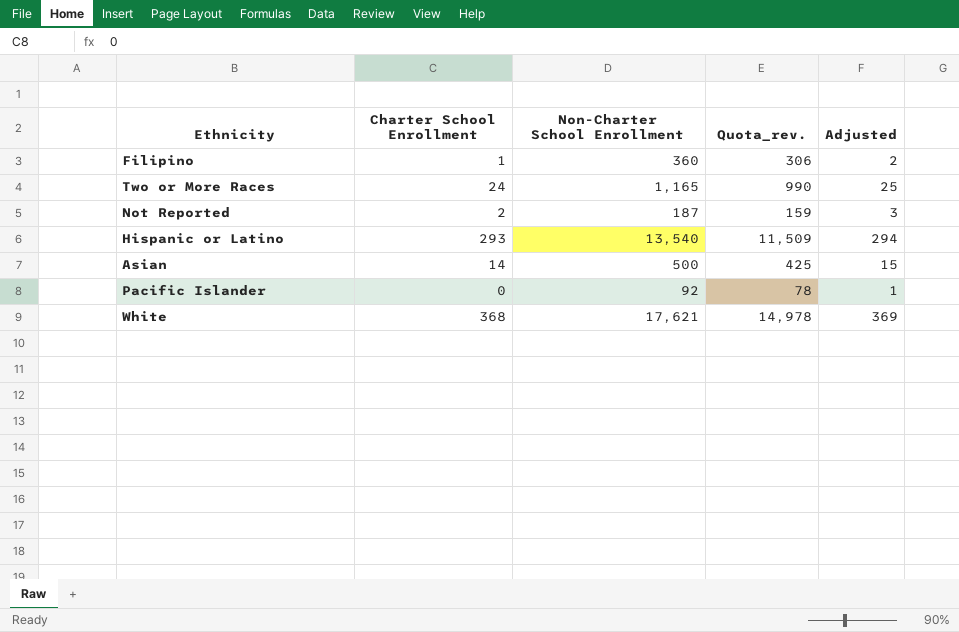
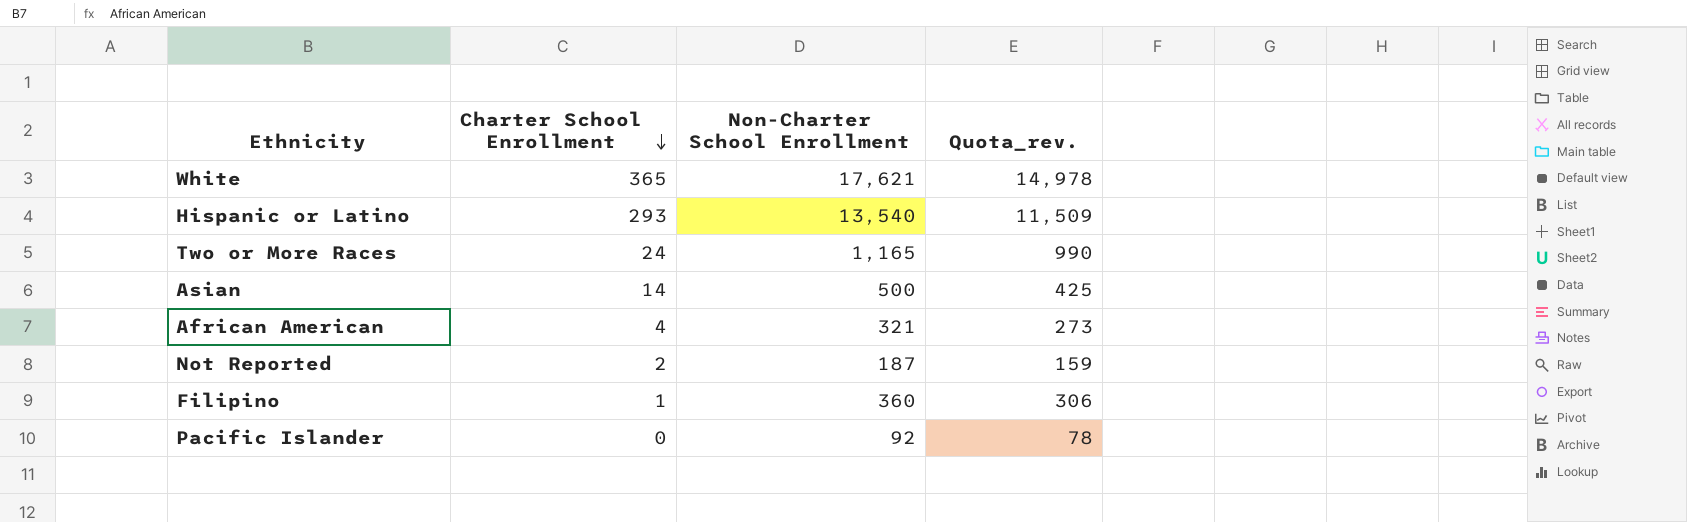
row order: none -> Charter School Enrollment descending
column Adjusted | formula: [Charter School Enrollment] + 1 -> none
White | Charter School Enrollment: 368 -> 365
row African American: none -> 4 | 321 | 273

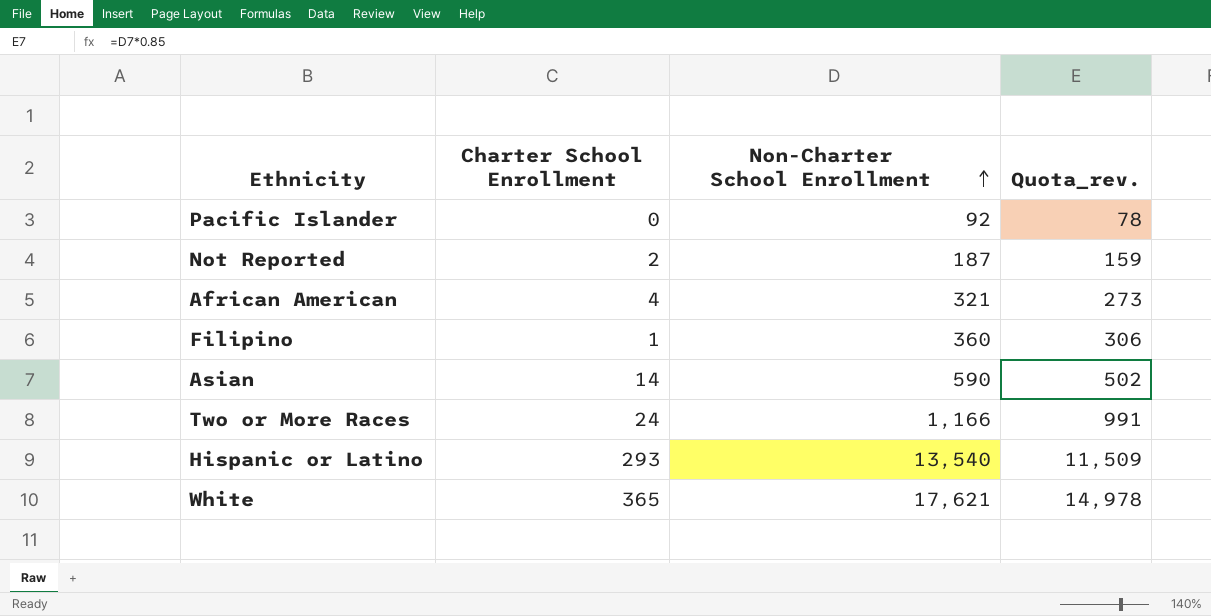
row order: Charter School Enrollment descending -> Non-Charter School Enrollment ascending
Asian | Non-Charter School Enrollment: 500 -> 590
Asian | Quota_rev.: 425 -> 502
Two or More Races | Non-Charter School Enrollment: 1,165 -> 1,166
Two or More Races | Quota_rev.: 990 -> 991

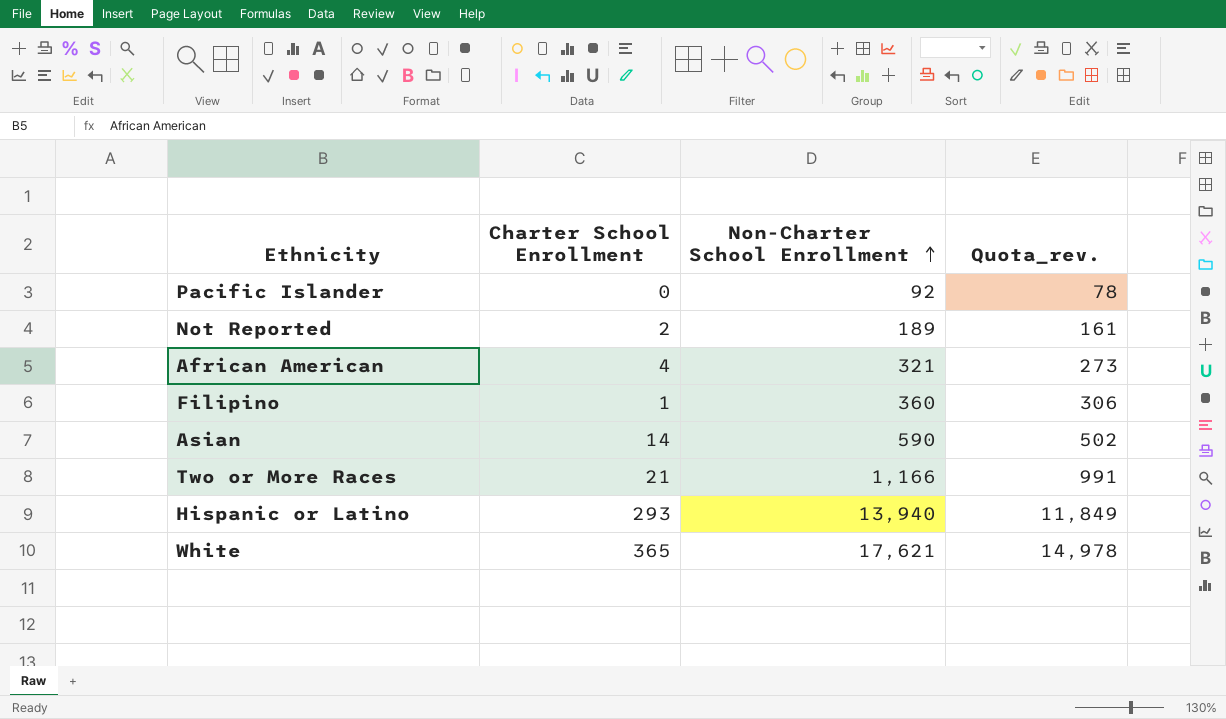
Not Reported | Non-Charter School Enrollment: 187 -> 189
Not Reported | Quota_rev.: 159 -> 161
Two or More Races | Charter School Enrollment: 24 -> 21
Hispanic or Latino | Non-Charter School Enrollment: 13,540 -> 13,940
Hispanic or Latino | Quota_rev.: 11,509 -> 11,849

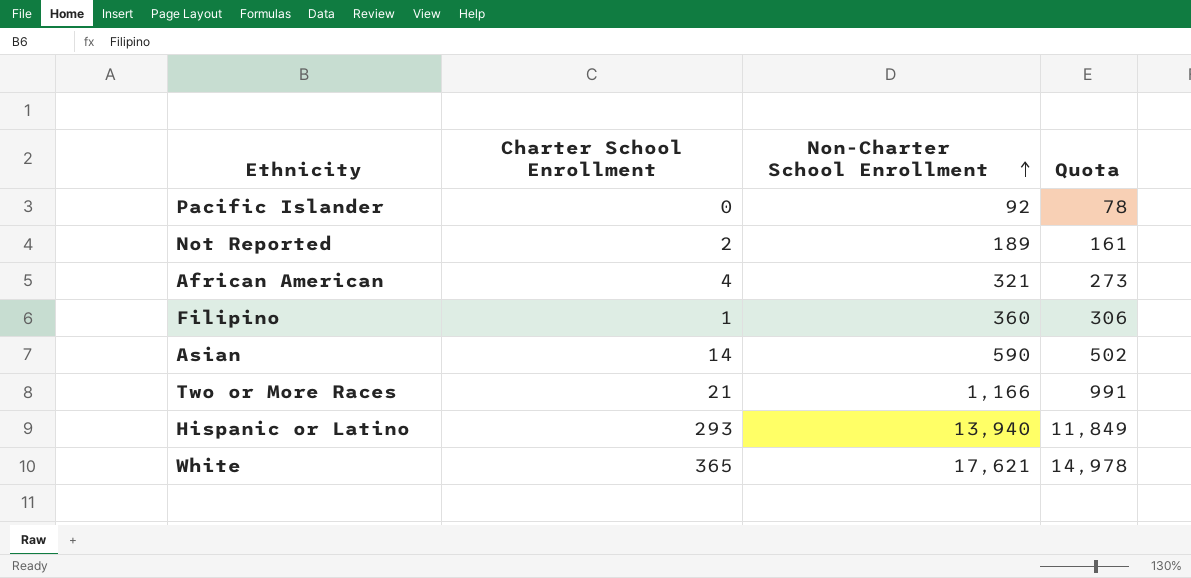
column name: Quota_rev. -> Quota

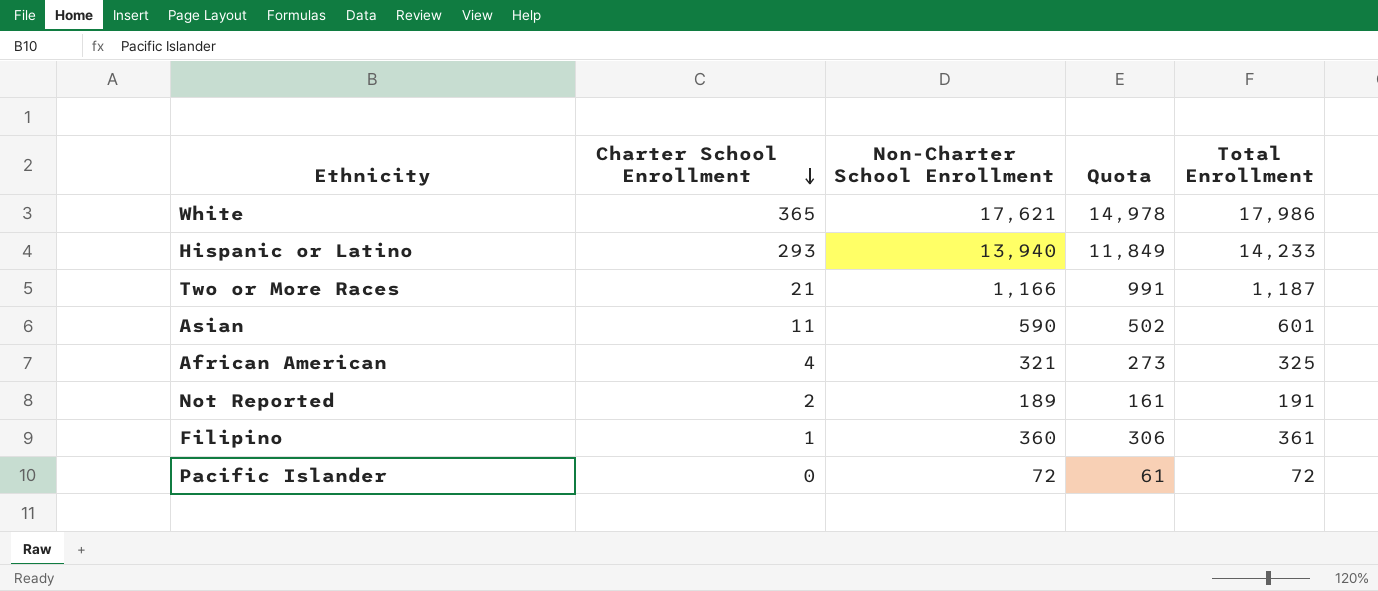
row order: Non-Charter School Enrollment ascending -> Charter School Enrollment descending
column Total Enrollment | formula: none -> [Charter School Enrollment] + [Non-Charter School Enrollment]
Asian | Charter School Enrollment: 14 -> 11
Pacific Islander | Non-Charter School Enrollment: 92 -> 72
Pacific Islander | Quota: 78 -> 61

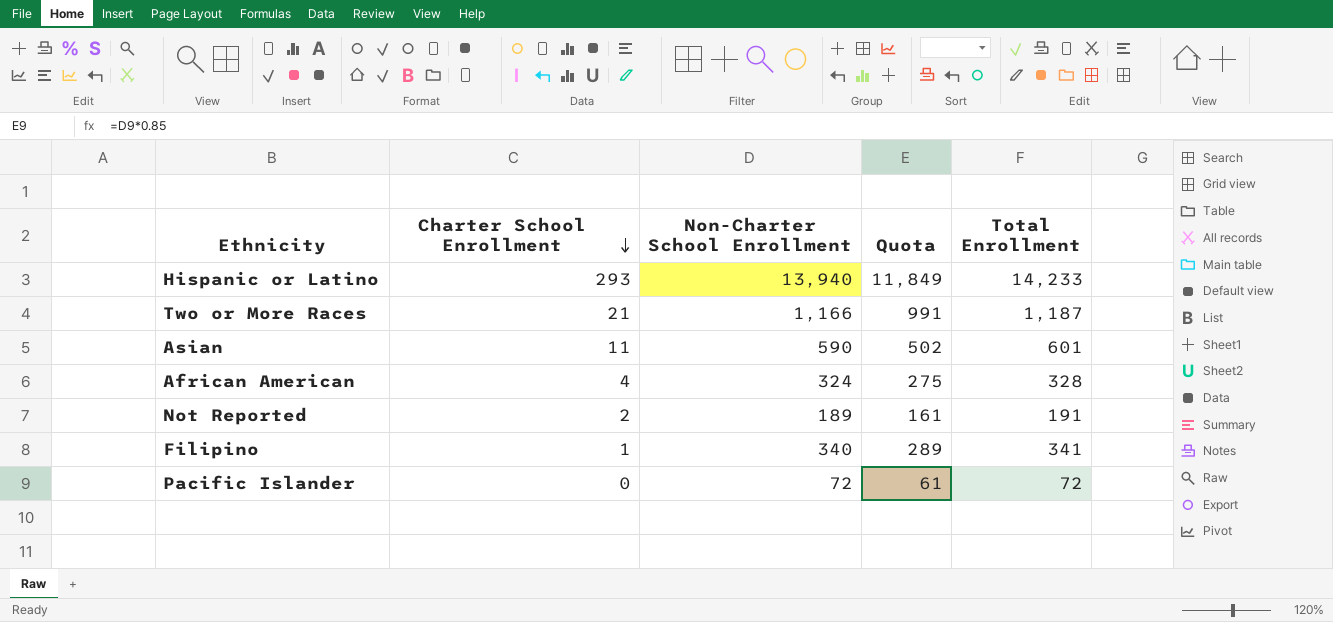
row White: 365 | 17,621 | 14,978 | 17,986 -> none
African American | Non-Charter School Enrollment: 321 -> 324
African American | Quota: 273 -> 275
African American | Total Enrollment: 325 -> 328
Filipino | Non-Charter School Enrollment: 360 -> 340
Filipino | Quota: 306 -> 289
Filipino | Total Enrollment: 361 -> 341

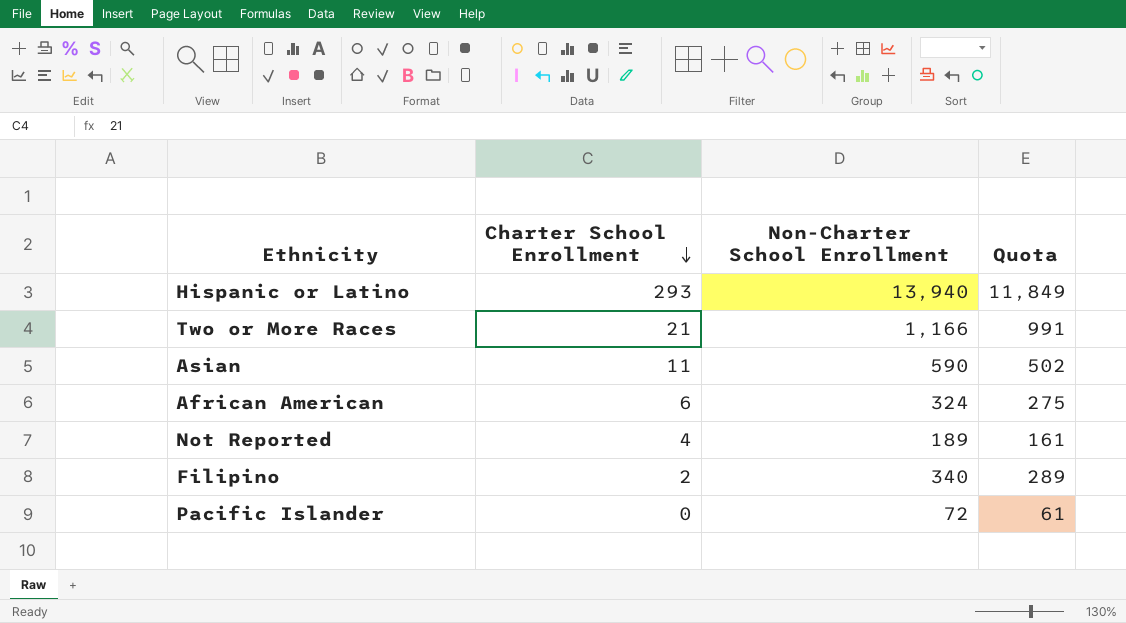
column Total Enrollment | formula: [Charter School Enrollment] + [Non-Charter School Enrollment] -> none
African American | Charter School Enrollment: 4 -> 6
Not Reported | Charter School Enrollment: 2 -> 4
Filipino | Charter School Enrollment: 1 -> 2

